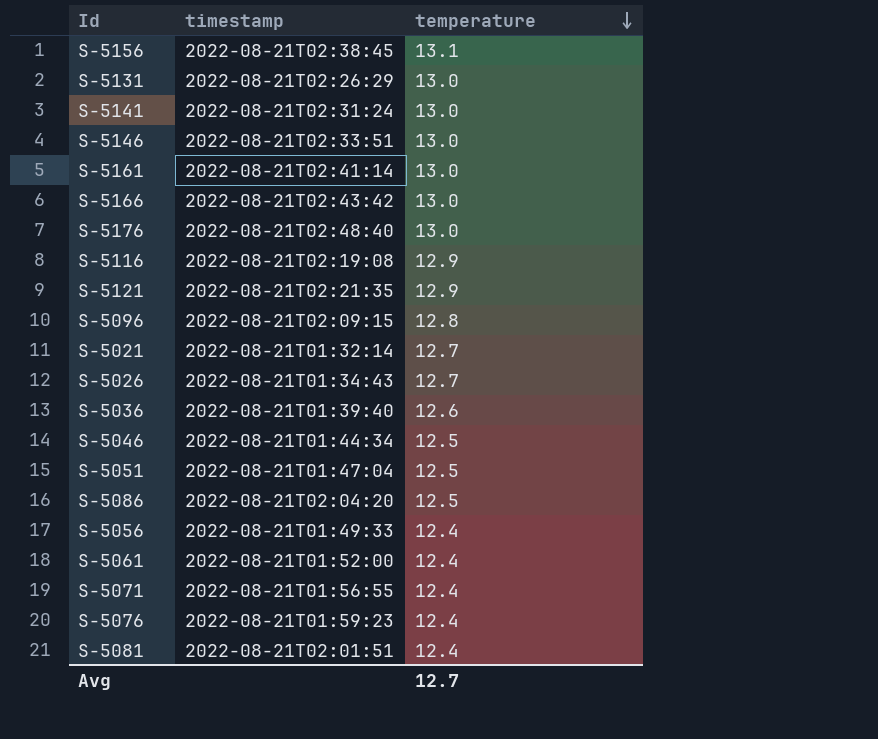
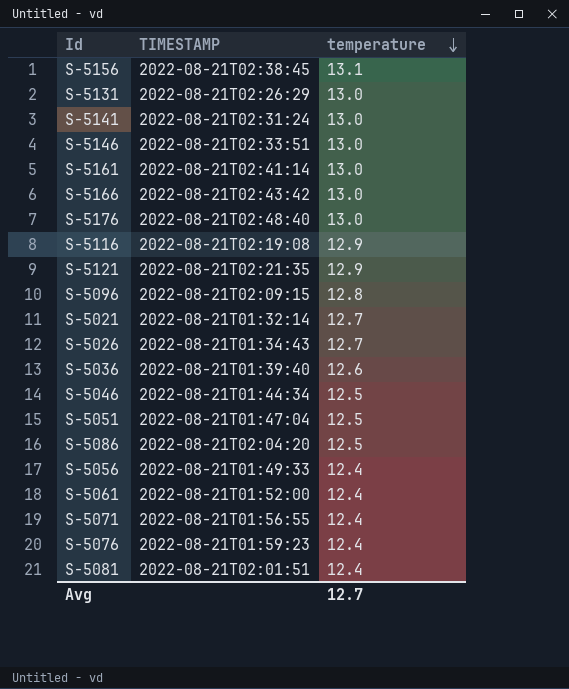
column name: timestamp -> TIMESTAMP

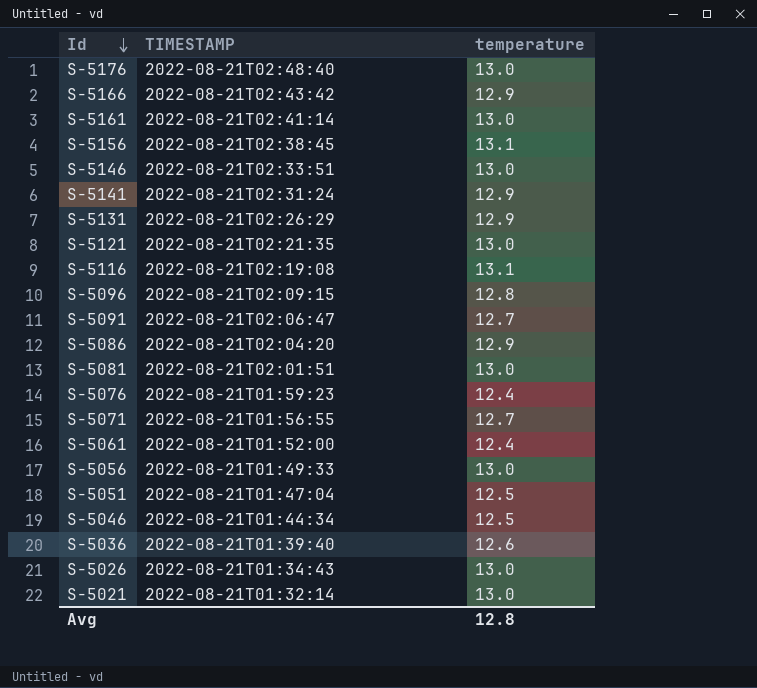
row order: temperature descending -> Id descending
S-5166 | temperature: 13.0 -> 12.9
S-5141 | temperature: 13.0 -> 12.9
S-5131 | temperature: 13.0 -> 12.9
S-5121 | temperature: 12.9 -> 13.0
S-5116 | temperature: 12.9 -> 13.1
row S-5091: none -> 2022-08-21T02:06:47 | 12.7
S-5086 | temperature: 12.5 -> 12.9
S-5081 | temperature: 12.4 -> 13.0
S-5071 | temperature: 12.4 -> 12.7
S-5056 | temperature: 12.4 -> 13.0
S-5026 | temperature: 12.7 -> 13.0
S-5021 | temperature: 12.7 -> 13.0
Avg | temperature: 12.7 -> 12.8

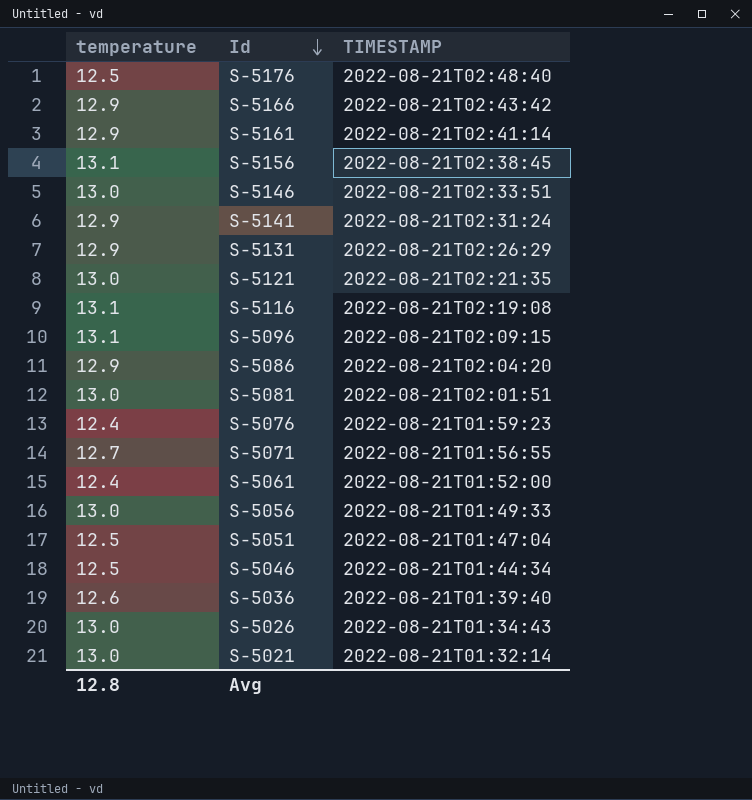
column temperature | position: 3 -> 1
row S-5091: 2022-08-21T02:06:47 | 12.7 -> none
S-5176 | temperature: 13.0 -> 12.5
S-5161 | temperature: 13.0 -> 12.9
S-5096 | temperature: 12.8 -> 13.1

